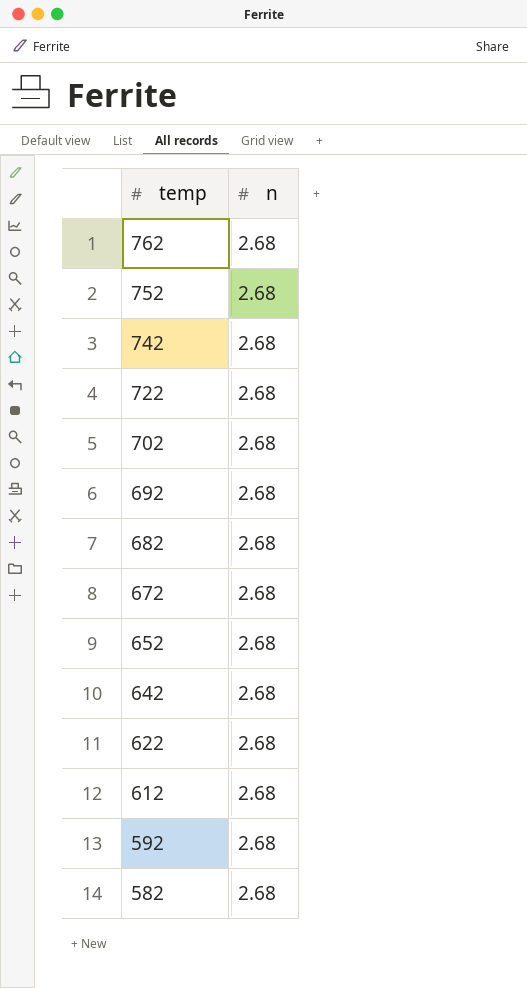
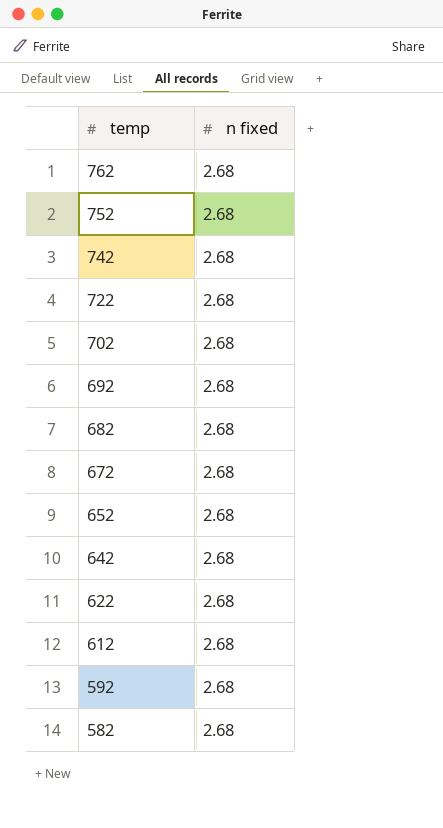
column name: n -> n fixed

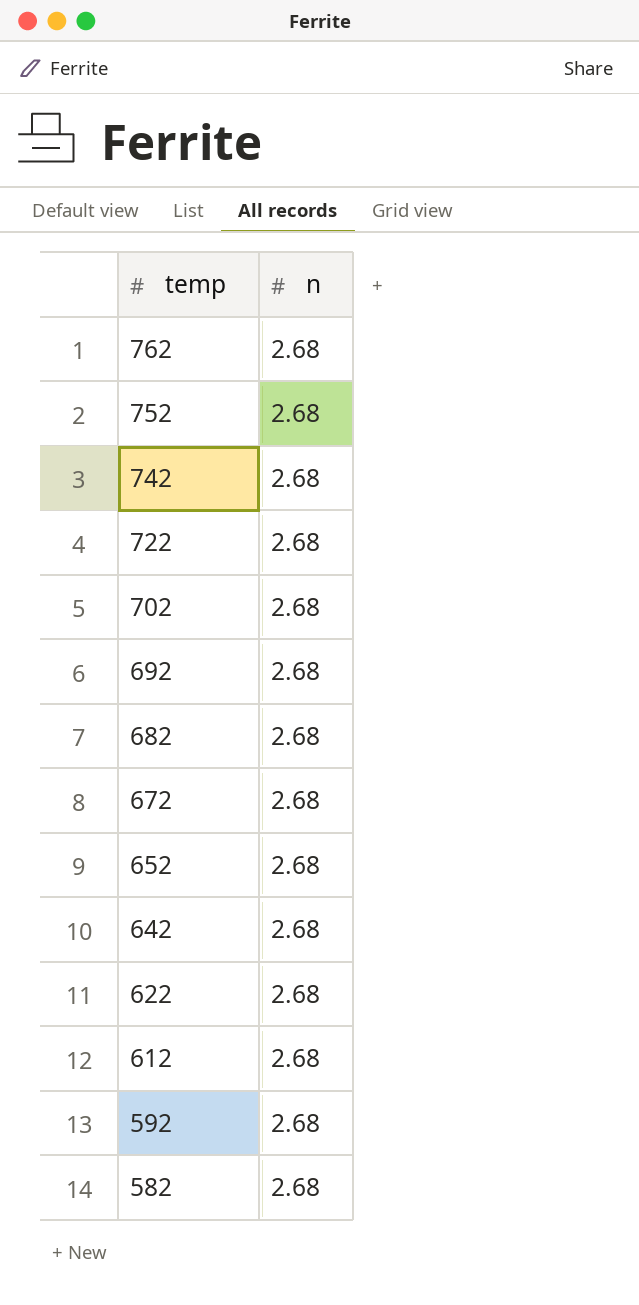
column name: n fixed -> n

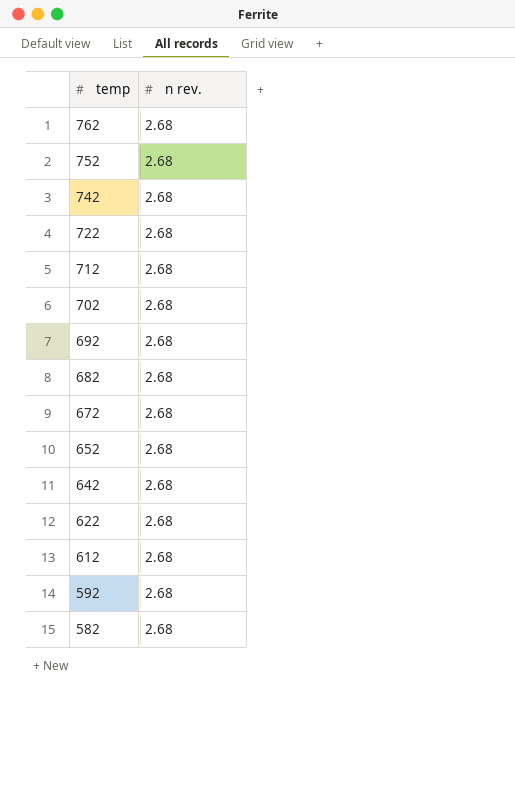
column name: n -> n rev.
row 712: none -> 2.68

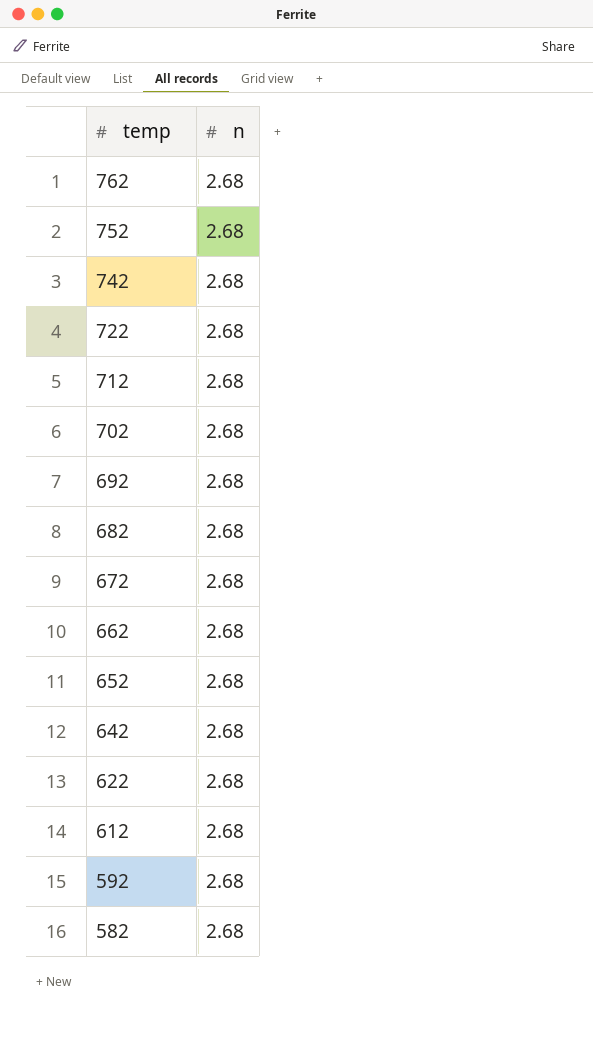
column name: n rev. -> n
row 662: none -> 2.68

